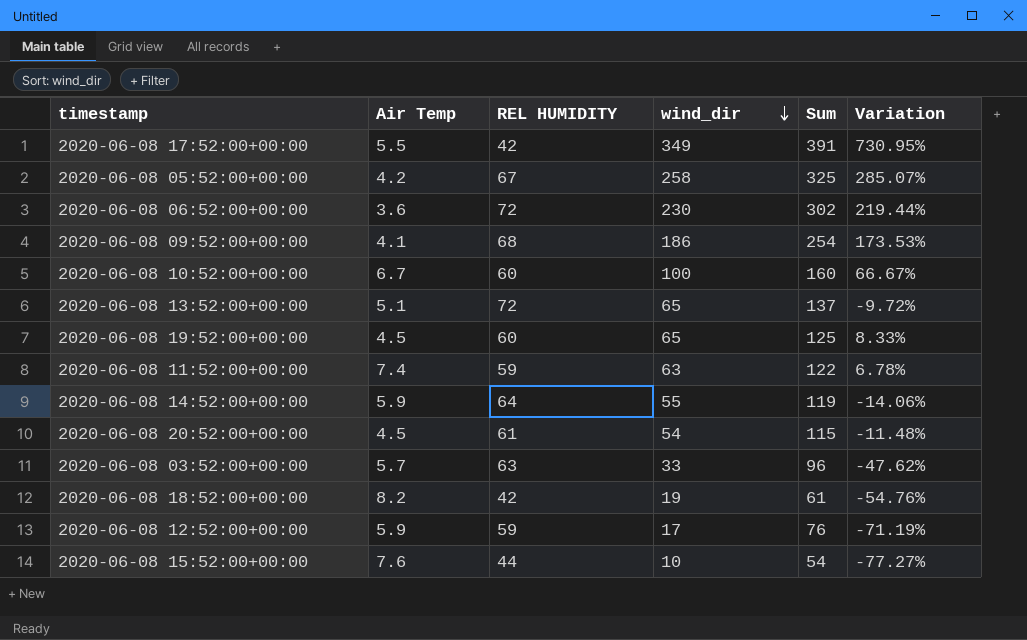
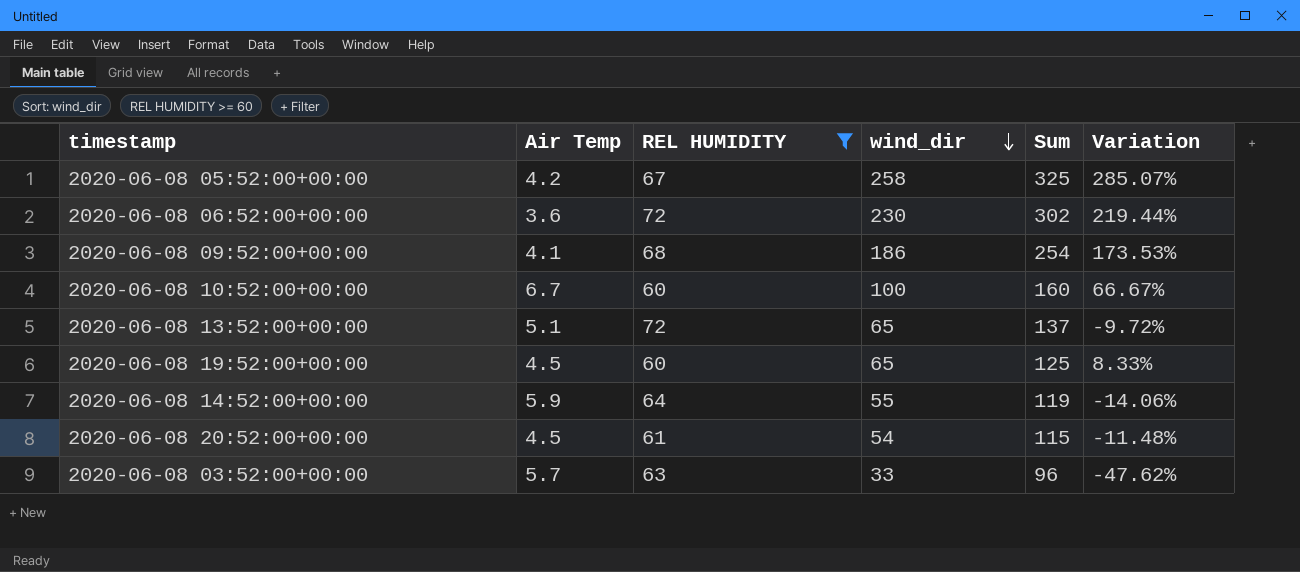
filter: none -> REL HUMIDITY >= 60

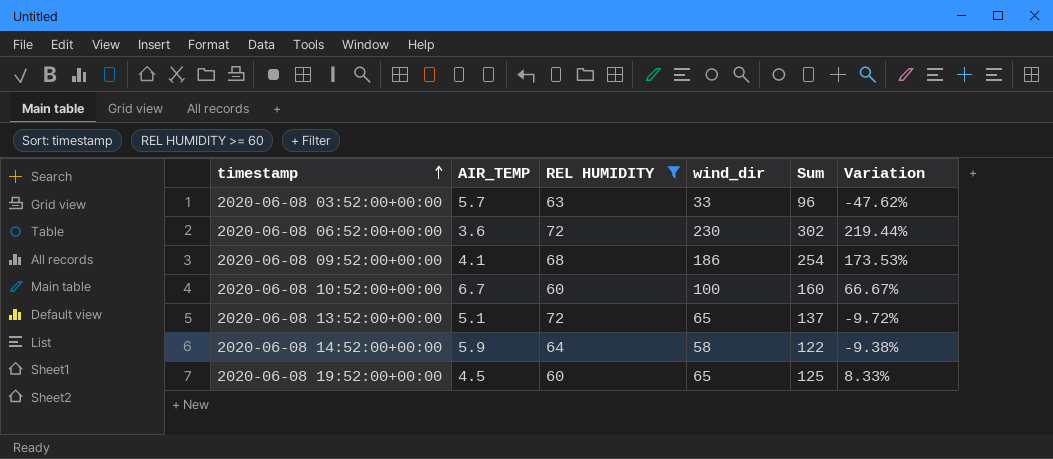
row order: wind_dir descending -> timestamp ascending
column name: Air Temp -> AIR_TEMP
row 2020-06-08 05:52:00+00:00: 4.2 | 67 | 258 | 325 | 285.07% -> none
row 2020-06-08 20:52:00+00:00: 4.5 | 61 | 54 | 115 | -11.48% -> none
2020-06-08 14:52:00+00:00 | wind_dir: 55 -> 58
2020-06-08 14:52:00+00:00 | Sum: 119 -> 122
2020-06-08 14:52:00+00:00 | Variation: -14.06% -> -9.38%

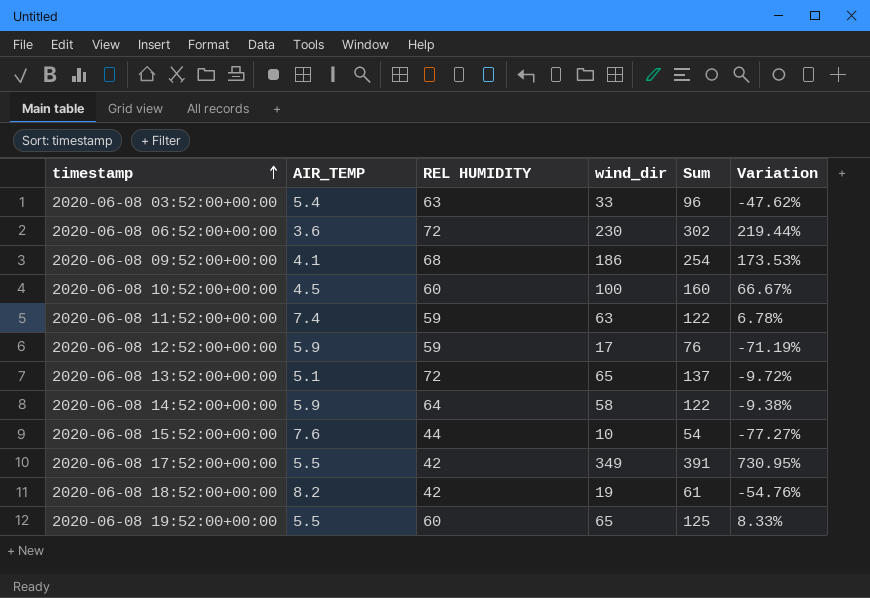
filter: REL HUMIDITY >= 60 -> none
2020-06-08 03:52:00+00:00 | AIR_TEMP: 5.7 -> 5.4
2020-06-08 10:52:00+00:00 | AIR_TEMP: 6.7 -> 4.5
2020-06-08 19:52:00+00:00 | AIR_TEMP: 4.5 -> 5.5

